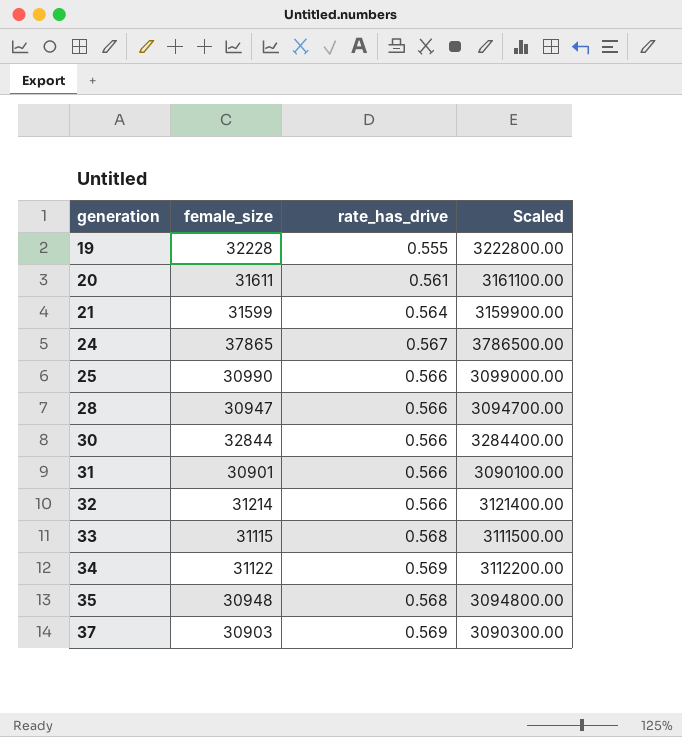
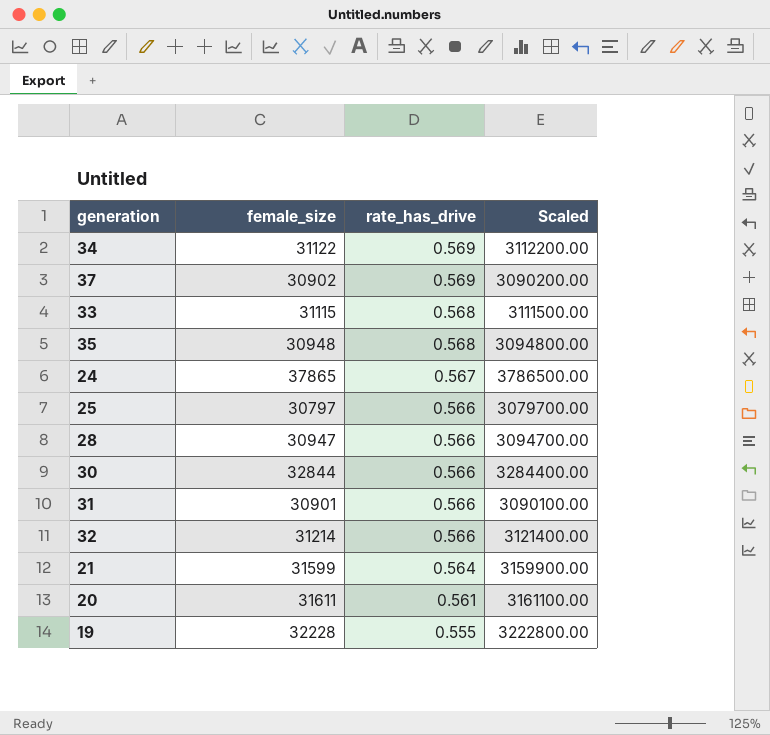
row order: generation ascending -> rate_has_drive descending
37 | female_size: 30903 -> 30902
37 | Scaled: 3090300.00 -> 3090200.00
25 | female_size: 30990 -> 30797
25 | Scaled: 3099000.00 -> 3079700.00

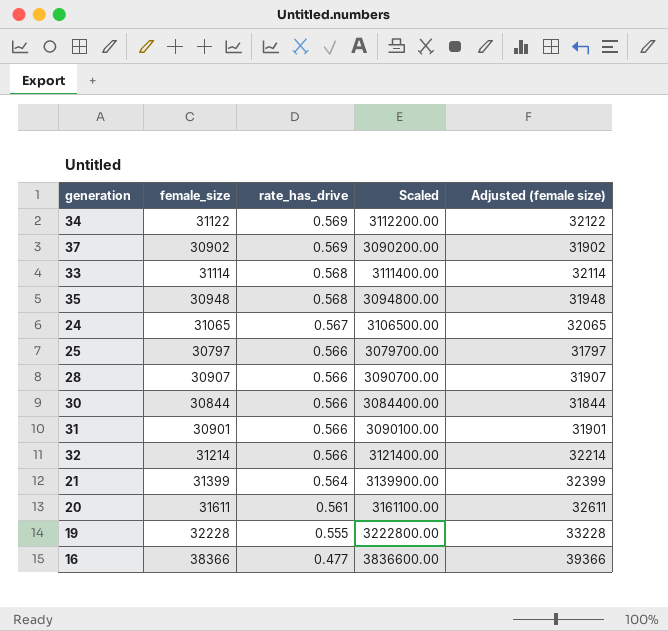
column Adjusted (female size) | formula: none -> [female_size] + 1000
33 | female_size: 31115 -> 31114
33 | Scaled: 3111500.00 -> 3111400.00
24 | female_size: 37865 -> 31065
24 | Scaled: 3786500.00 -> 3106500.00
28 | female_size: 30947 -> 30907
28 | Scaled: 3094700.00 -> 3090700.00
30 | female_size: 32844 -> 30844
30 | Scaled: 3284400.00 -> 3084400.00
21 | female_size: 31599 -> 31399
21 | Scaled: 3159900.00 -> 3139900.00
row 16: none -> 38366 | 0.477 | 3836600.00 | 39366

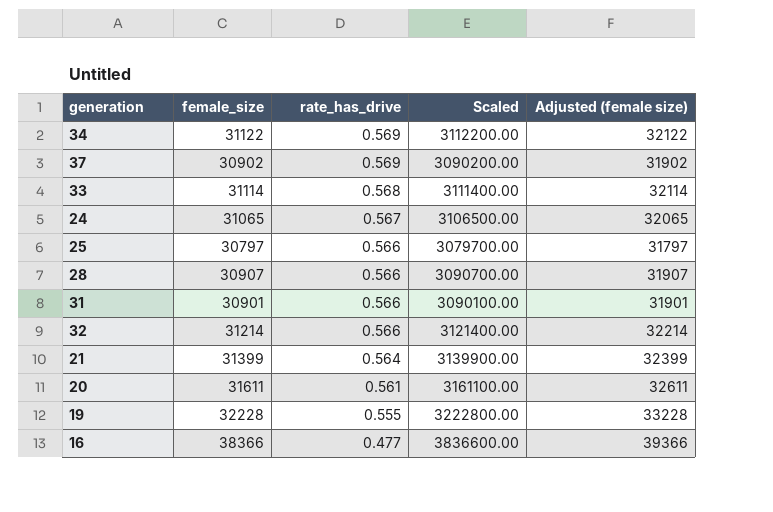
row 35: 30948 | 0.568 | 3094800.00 | 31948 -> none
row 30: 30844 | 0.566 | 3084400.00 | 31844 -> none

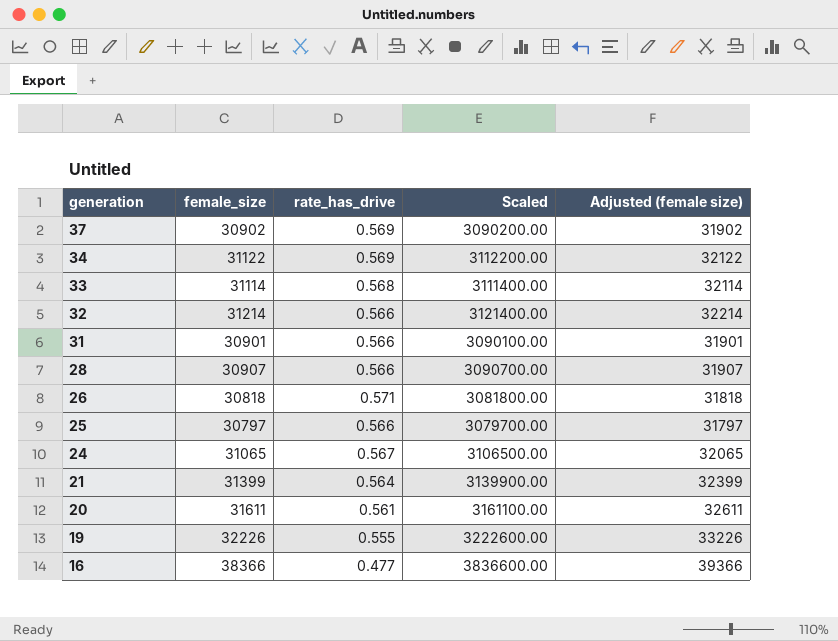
row order: rate_has_drive descending -> generation descending
row 26: none -> 30818 | 0.571 | 3081800.00 | 31818
19 | female_size: 32228 -> 32226
19 | Scaled: 3222800.00 -> 3222600.00
19 | Adjusted (female size): 33228 -> 33226

